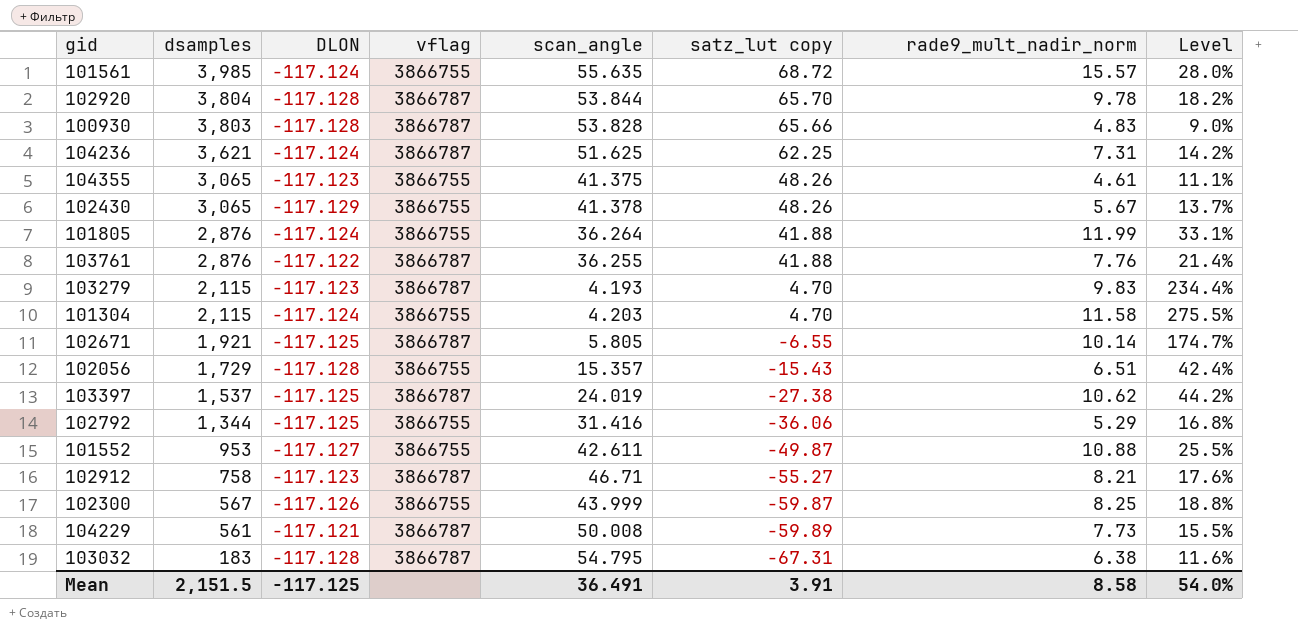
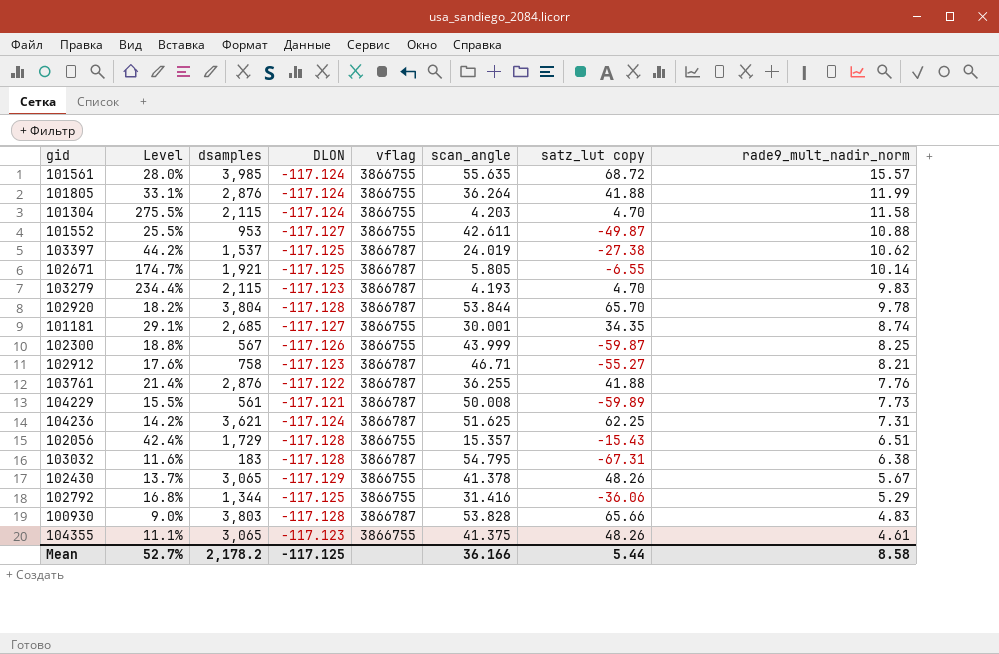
row order: dsamples descending -> rade9_mult_nadir_norm descending
column Level | position: 8 -> 2
row 101181: none -> 29.1% | 2,685 | -117.127 | 3866755 | 30.001 | 34.35 | 8.74
Mean | Level: 54.0% -> 52.7%
Mean | dsamples: 2,151.5 -> 2,178.2
Mean | scan_angle: 36.491 -> 36.166
Mean | satz_lut copy: 3.91 -> 5.44

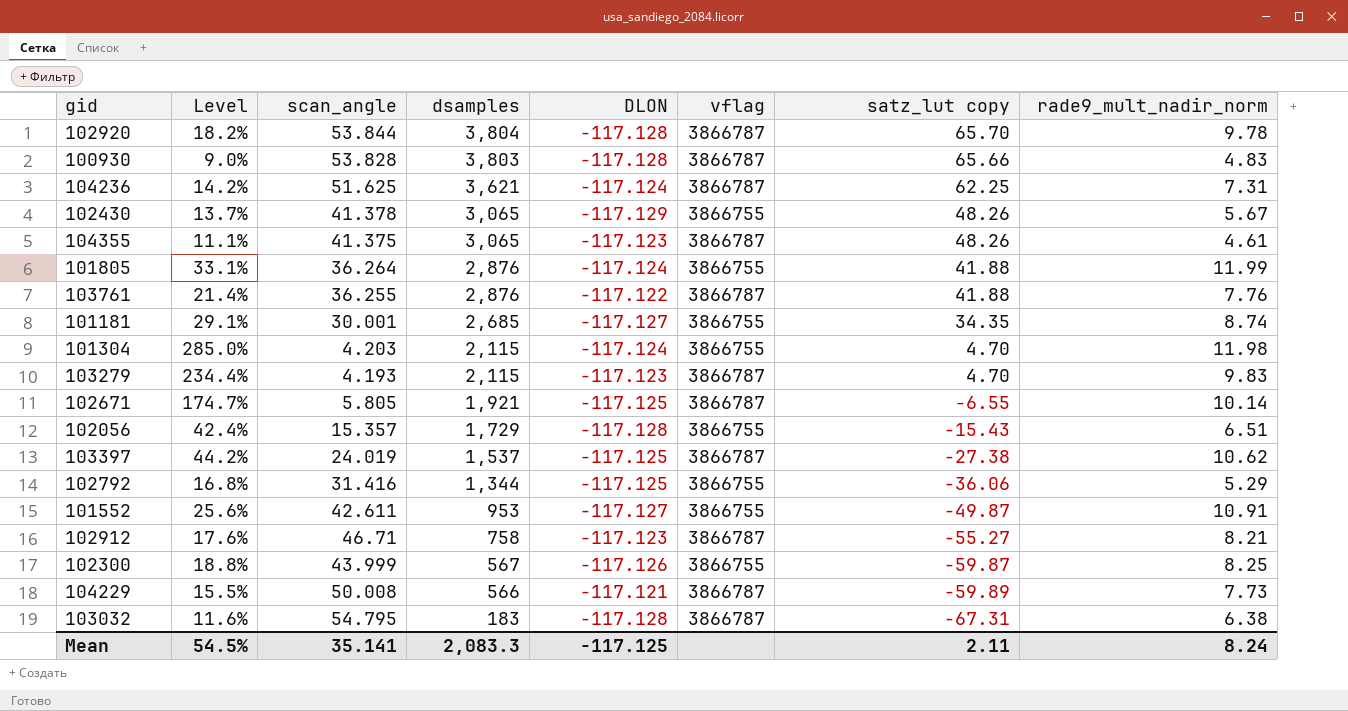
row order: rade9_mult_nadir_norm descending -> dsamples descending
column scan_angle | position: 6 -> 3
row 101561: 28.0% | 3,985 | -117.124 | 3866755 | 55.635 | 68.72 | 15.57 -> none
104355 | vflag: 3866755 -> 3866787
101304 | Level: 275.5% -> 285.0%
101304 | rade9_mult_nadir_norm: 11.58 -> 11.98
101552 | Level: 25.5% -> 25.6%
101552 | rade9_mult_nadir_norm: 10.88 -> 10.91
104229 | dsamples: 561 -> 566
Mean | Level: 52.7% -> 54.5%
Mean | scan_angle: 36.166 -> 35.141
Mean | dsamples: 2,178.2 -> 2,083.3
Mean | satz_lut copy: 5.44 -> 2.11
Mean | rade9_mult_nadir_norm: 8.58 -> 8.24

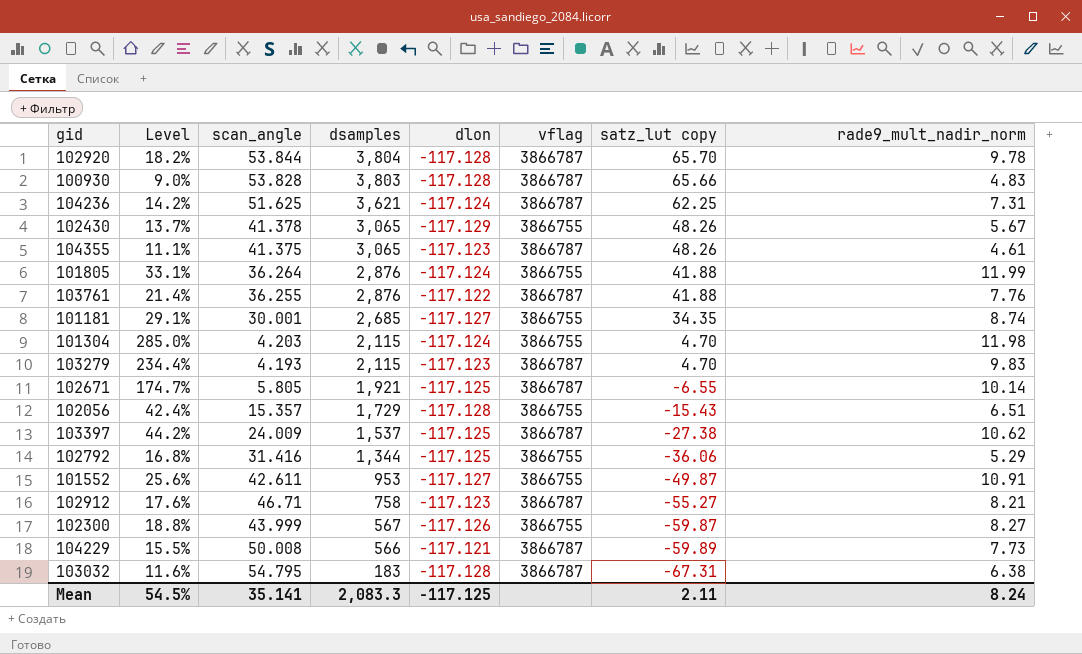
column name: DLON -> dlon
103397 | scan_angle: 24.019 -> 24.009
102300 | rade9_mult_nadir_norm: 8.25 -> 8.27

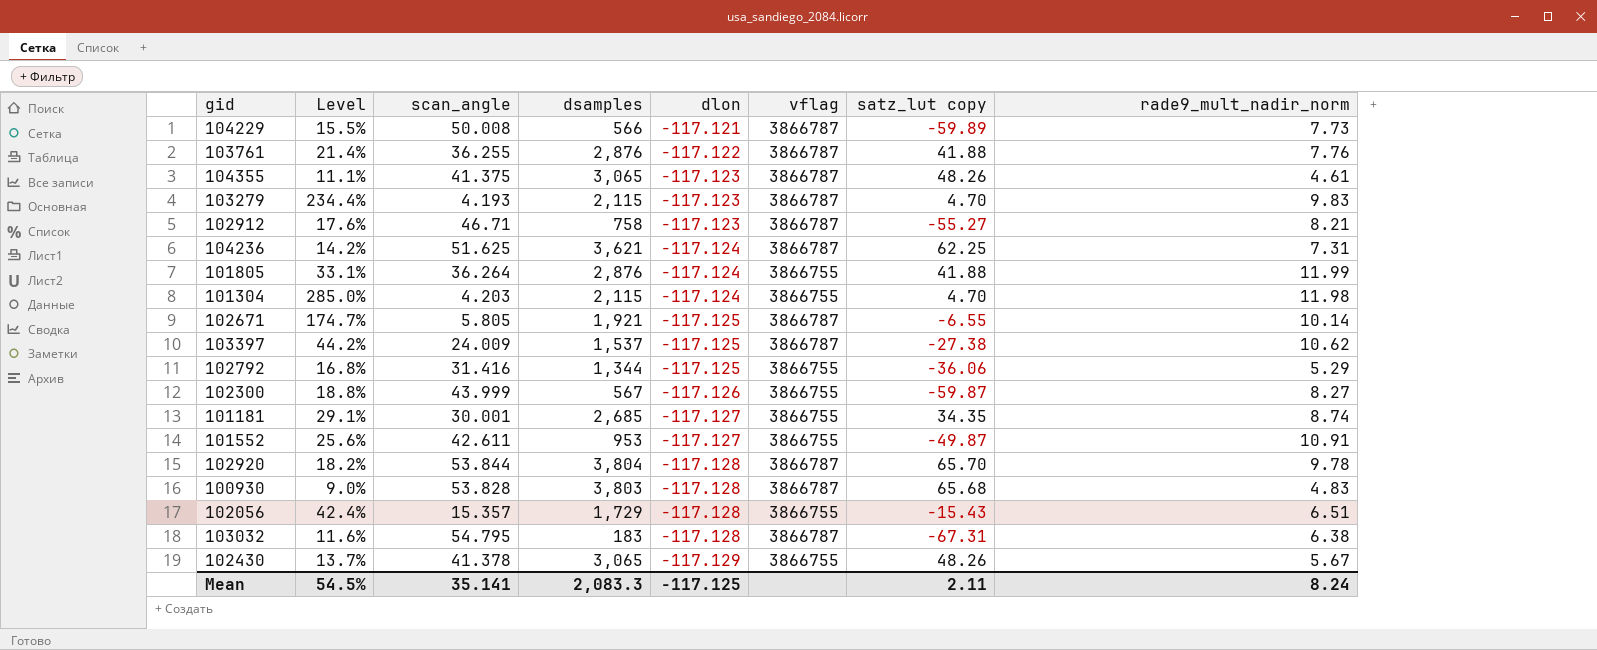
row order: dsamples descending -> dlon descending
100930 | satz_lut copy: 65.66 -> 65.68

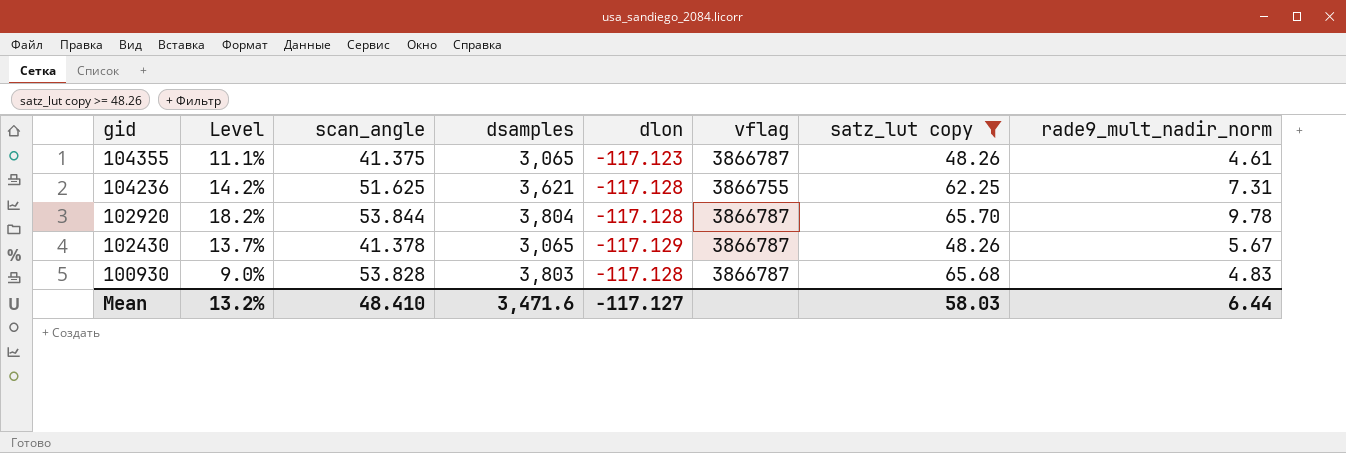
filter: none -> satz_lut copy >= 48.26
row order: dlon descending -> gid descending
104236 | dlon: -117.124 -> -117.128
104236 | vflag: 3866787 -> 3866755
102430 | vflag: 3866755 -> 3866787
Mean | Level: 54.5% -> 13.2%
Mean | scan_angle: 35.141 -> 48.410
Mean | dsamples: 2,083.3 -> 3,471.6
Mean | dlon: -117.125 -> -117.127
Mean | satz_lut copy: 2.11 -> 58.03
Mean | rade9_mult_nadir_norm: 8.24 -> 6.44

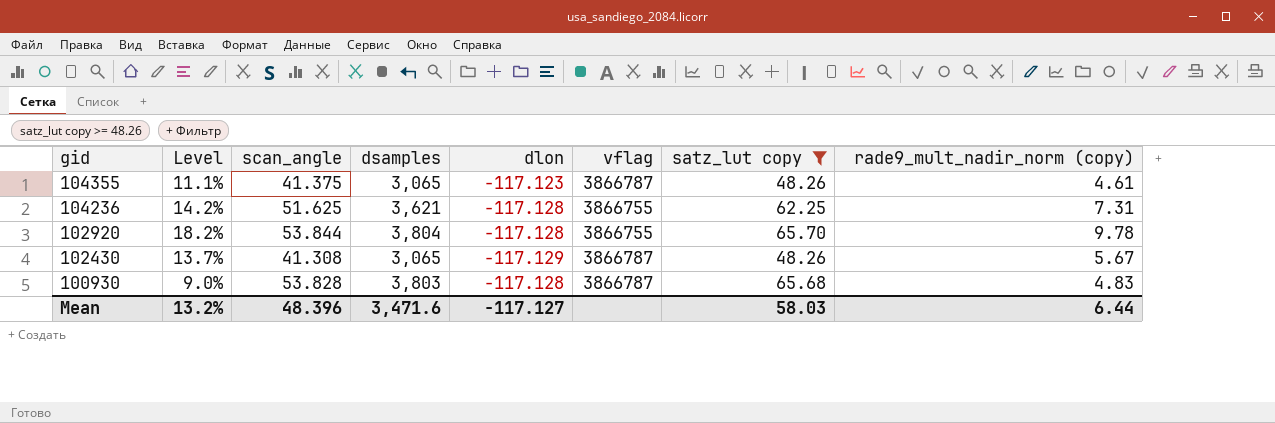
column name: rade9_mult_nadir_norm -> rade9_mult_nadir_norm (copy)
102920 | vflag: 3866787 -> 3866755
102430 | scan_angle: 41.378 -> 41.308
Mean | scan_angle: 48.410 -> 48.396

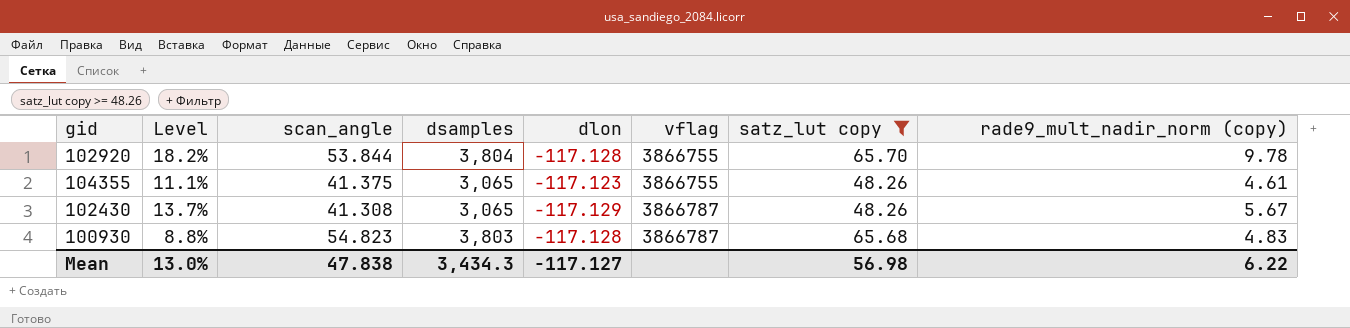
row order: gid descending -> vflag ascending
row 104236: 14.2% | 51.625 | 3,621 | -117.128 | 3866755 | 62.25 | 7.31 -> none
104355 | vflag: 3866787 -> 3866755
100930 | Level: 9.0% -> 8.8%
100930 | scan_angle: 53.828 -> 54.823
Mean | Level: 13.2% -> 13.0%
Mean | scan_angle: 48.396 -> 47.838
Mean | dsamples: 3,471.6 -> 3,434.3
Mean | satz_lut copy: 58.03 -> 56.98
Mean | rade9_mult_nadir_norm (copy): 6.44 -> 6.22

